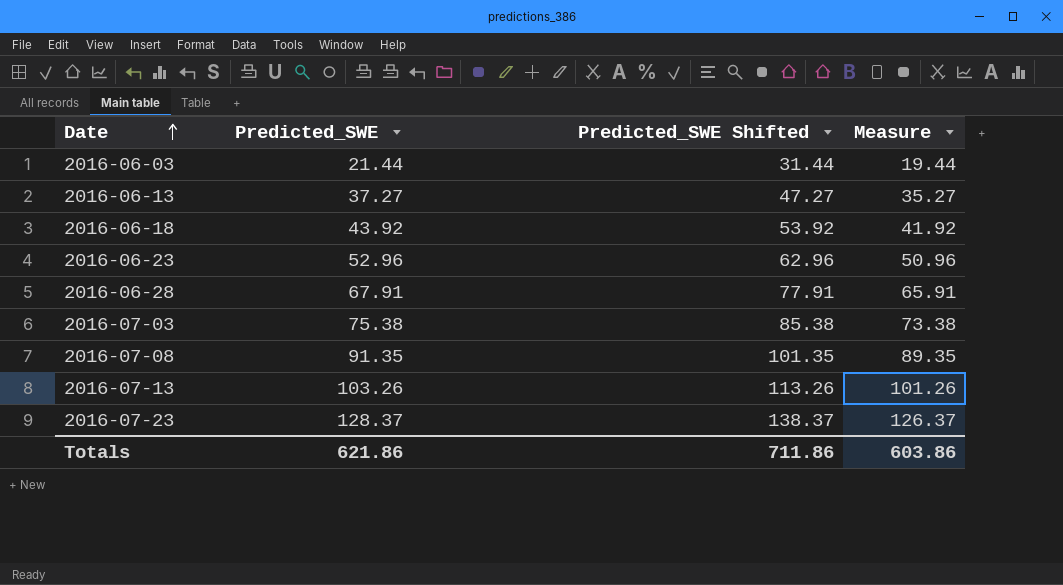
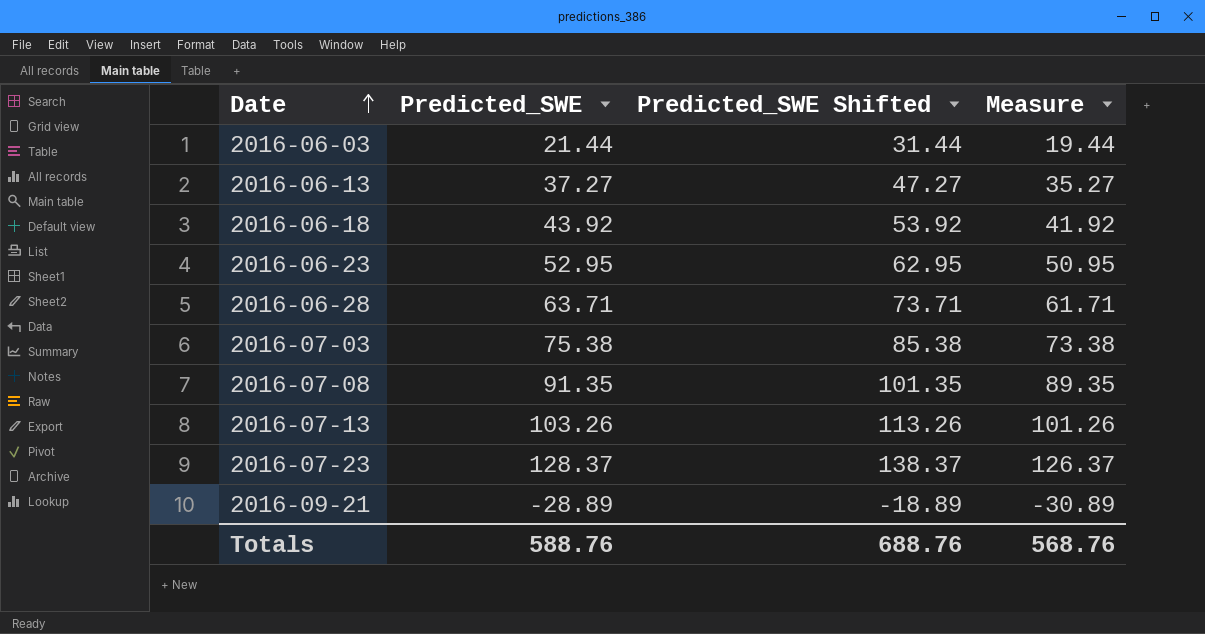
2016-06-23 | Predicted_SWE: 52.96 -> 52.95
2016-06-23 | Predicted_SWE Shifted: 62.96 -> 62.95
2016-06-23 | Measure: 50.96 -> 50.95
2016-06-28 | Predicted_SWE: 67.91 -> 63.71
2016-06-28 | Predicted_SWE Shifted: 77.91 -> 73.71
2016-06-28 | Measure: 65.91 -> 61.71
row 2016-09-21: none -> -28.89 | -18.89 | -30.89
Totals | Predicted_SWE: 621.86 -> 588.76
Totals | Predicted_SWE Shifted: 711.86 -> 688.76
Totals | Measure: 603.86 -> 568.76

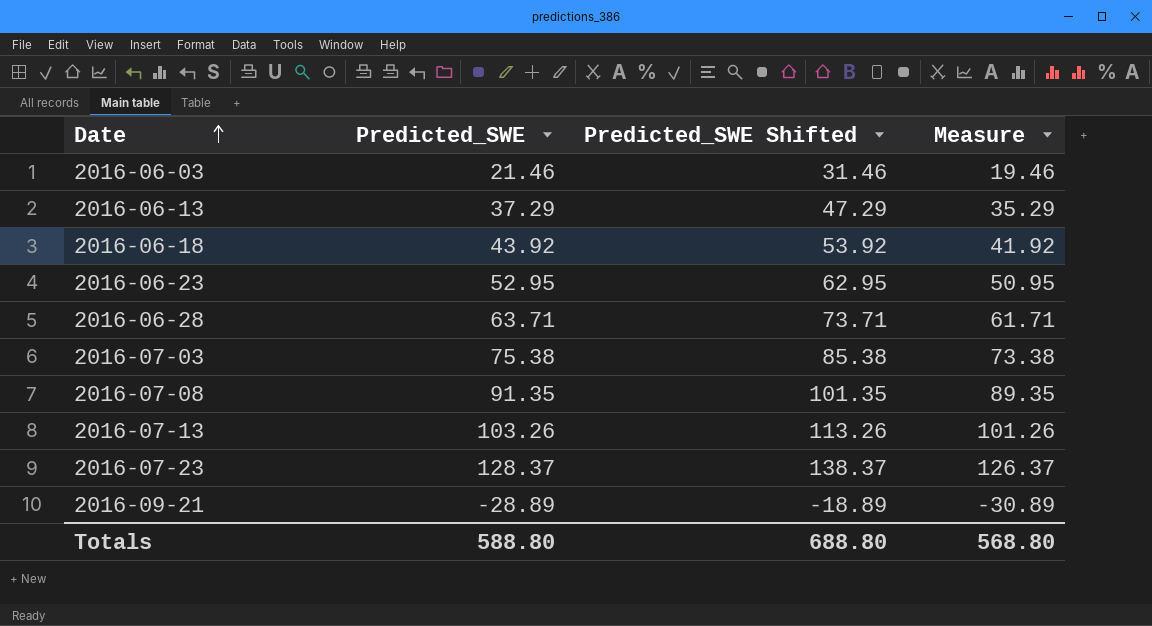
2016-06-03 | Predicted_SWE: 21.44 -> 21.46
2016-06-03 | Predicted_SWE Shifted: 31.44 -> 31.46
2016-06-03 | Measure: 19.44 -> 19.46
2016-06-13 | Predicted_SWE: 37.27 -> 37.29
2016-06-13 | Predicted_SWE Shifted: 47.27 -> 47.29
2016-06-13 | Measure: 35.27 -> 35.29
Totals | Predicted_SWE: 588.76 -> 588.80
Totals | Predicted_SWE Shifted: 688.76 -> 688.80
Totals | Measure: 568.76 -> 568.80

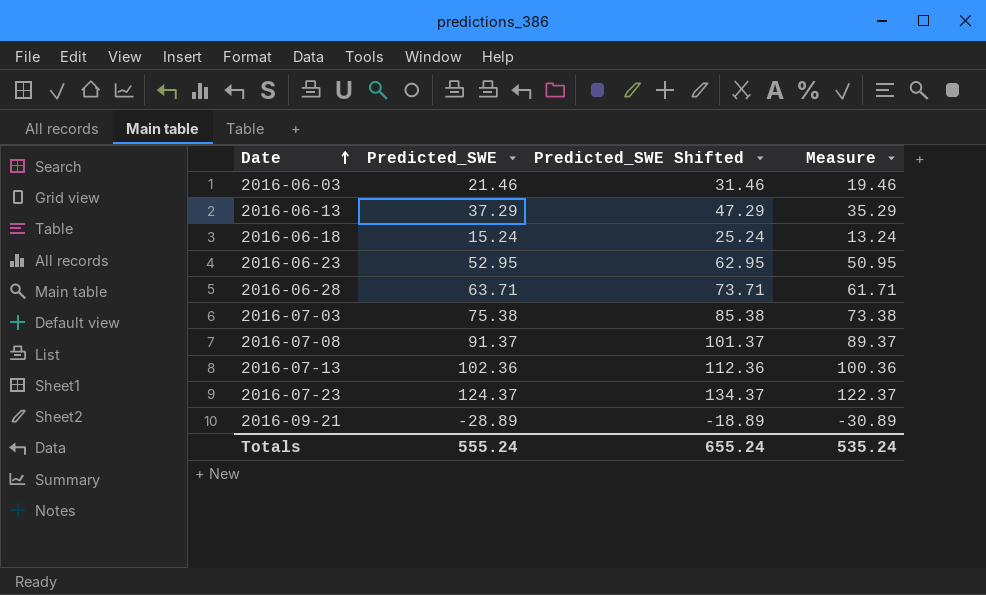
2016-06-18 | Predicted_SWE: 43.92 -> 15.24
2016-06-18 | Predicted_SWE Shifted: 53.92 -> 25.24
2016-06-18 | Measure: 41.92 -> 13.24
2016-07-08 | Predicted_SWE: 91.35 -> 91.37
2016-07-08 | Predicted_SWE Shifted: 101.35 -> 101.37
2016-07-08 | Measure: 89.35 -> 89.37
2016-07-13 | Predicted_SWE: 103.26 -> 102.36
2016-07-13 | Predicted_SWE Shifted: 113.26 -> 112.36
2016-07-13 | Measure: 101.26 -> 100.36
2016-07-23 | Predicted_SWE: 128.37 -> 124.37
2016-07-23 | Predicted_SWE Shifted: 138.37 -> 134.37
2016-07-23 | Measure: 126.37 -> 122.37
Totals | Predicted_SWE: 588.80 -> 555.24
Totals | Predicted_SWE Shifted: 688.80 -> 655.24
Totals | Measure: 568.80 -> 535.24

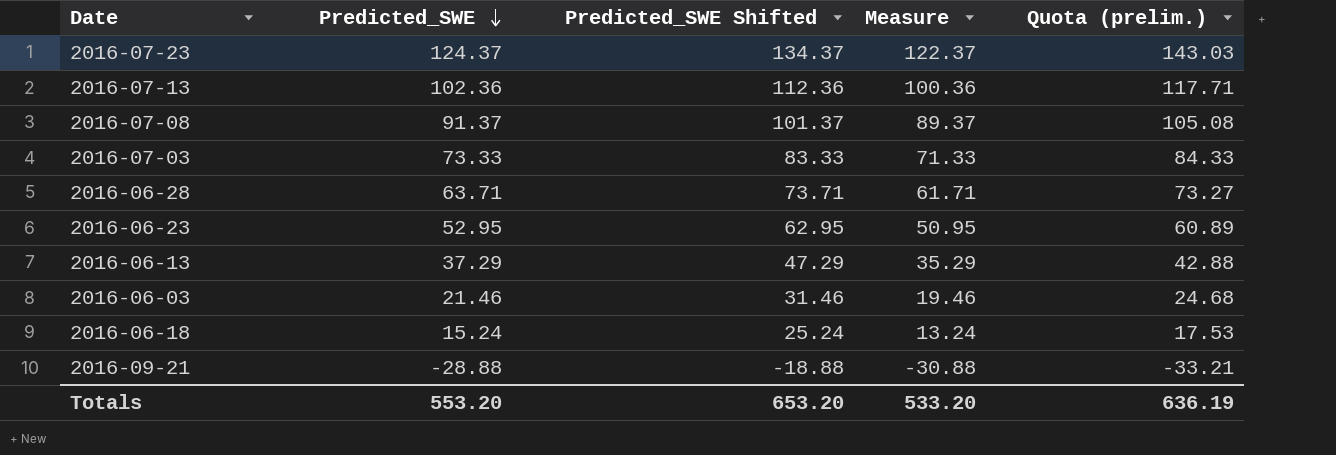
row order: Date ascending -> Predicted_SWE descending
column Quota (prelim.) | formula: none -> [Predicted_SWE] * 1.15
2016-07-03 | Predicted_SWE: 75.38 -> 73.33
2016-07-03 | Predicted_SWE Shifted: 85.38 -> 83.33
2016-07-03 | Measure: 73.38 -> 71.33
2016-09-21 | Predicted_SWE: -28.89 -> -28.88
2016-09-21 | Predicted_SWE Shifted: -18.89 -> -18.88
2016-09-21 | Measure: -30.89 -> -30.88
Totals | Predicted_SWE: 555.24 -> 553.20
Totals | Predicted_SWE Shifted: 655.24 -> 653.20
Totals | Measure: 535.24 -> 533.20

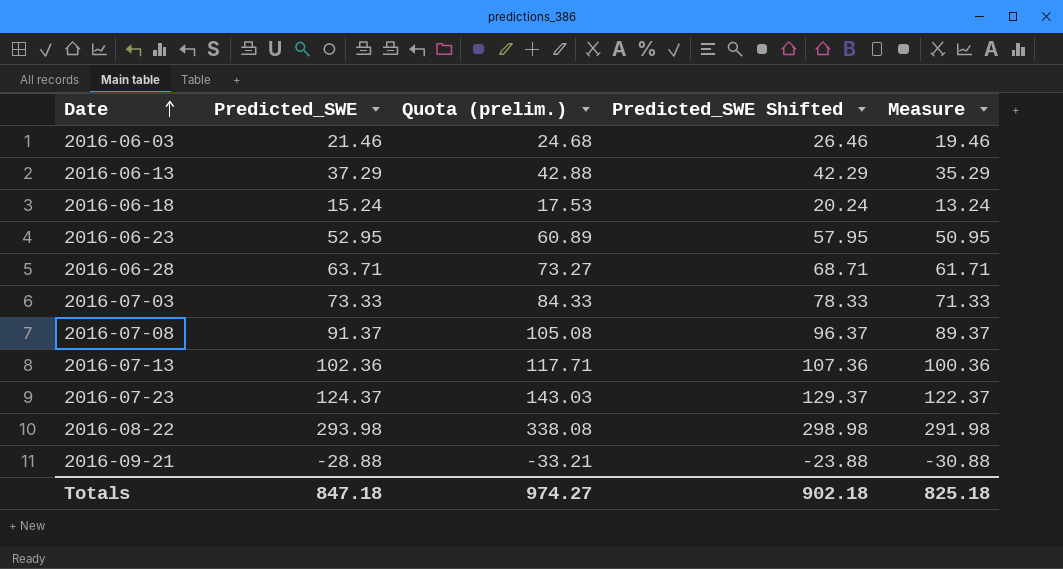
row order: Predicted_SWE descending -> Date ascending
column Quota (prelim.) | position: 5 -> 3
column Predicted_SWE Shifted | formula: [Predicted_SWE] + 10 -> [Predicted_SWE] + 5
row 2016-08-22: none -> 293.98 | 338.08 | 298.98 | 291.98
Totals | Predicted_SWE: 553.20 -> 847.18
Totals | Quota (prelim.): 636.19 -> 974.27
Totals | Predicted_SWE Shifted: 653.20 -> 902.18
Totals | Measure: 533.20 -> 825.18

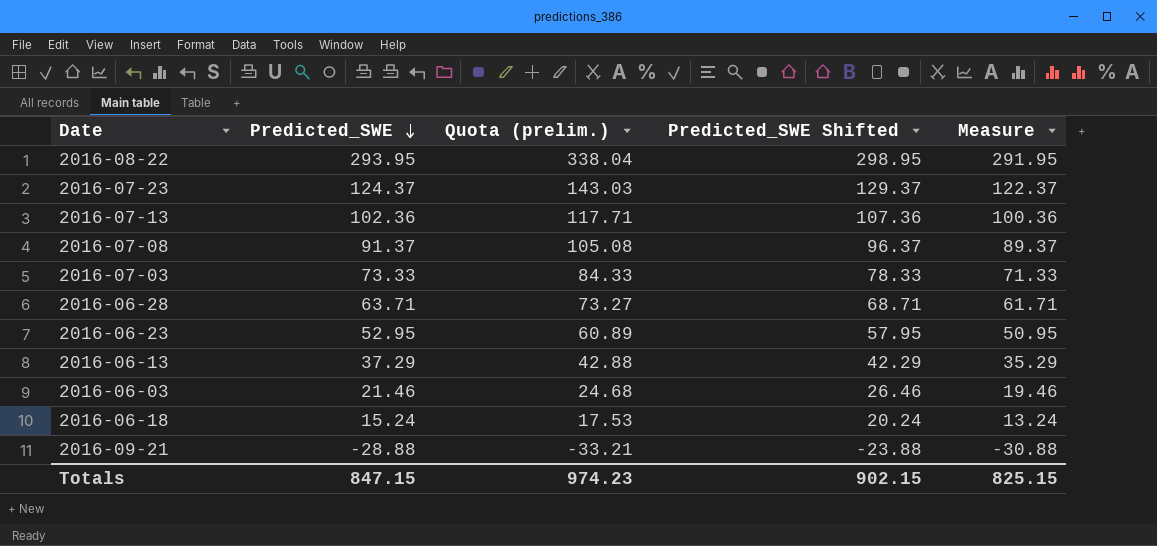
row order: Date ascending -> Predicted_SWE descending
2016-08-22 | Predicted_SWE: 293.98 -> 293.95
2016-08-22 | Quota (prelim.): 338.08 -> 338.04
2016-08-22 | Predicted_SWE Shifted: 298.98 -> 298.95
2016-08-22 | Measure: 291.98 -> 291.95
Totals | Predicted_SWE: 847.18 -> 847.15
Totals | Quota (prelim.): 974.27 -> 974.23
Totals | Predicted_SWE Shifted: 902.18 -> 902.15
Totals | Measure: 825.18 -> 825.15

